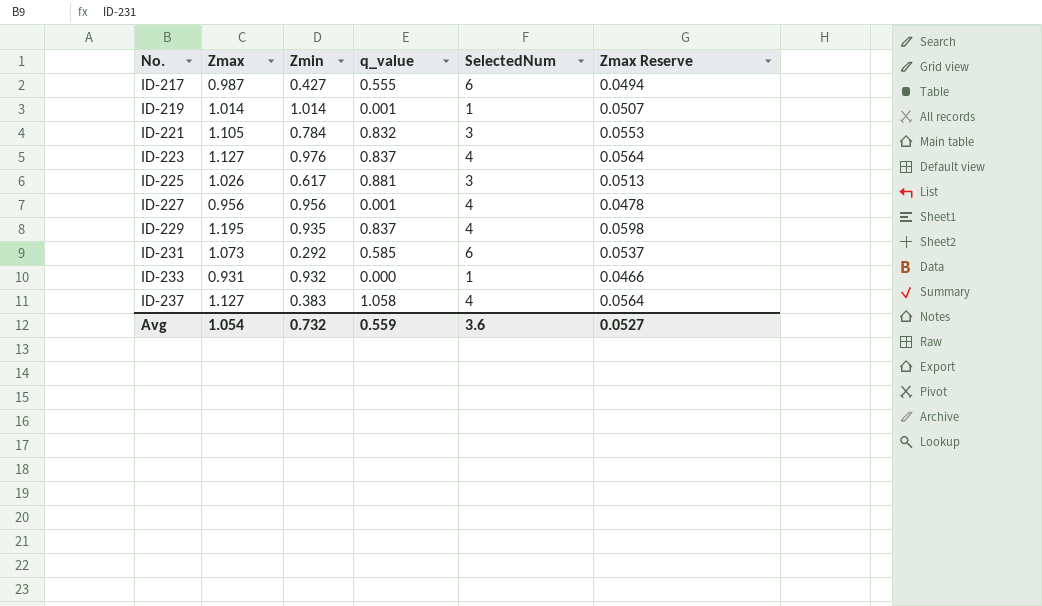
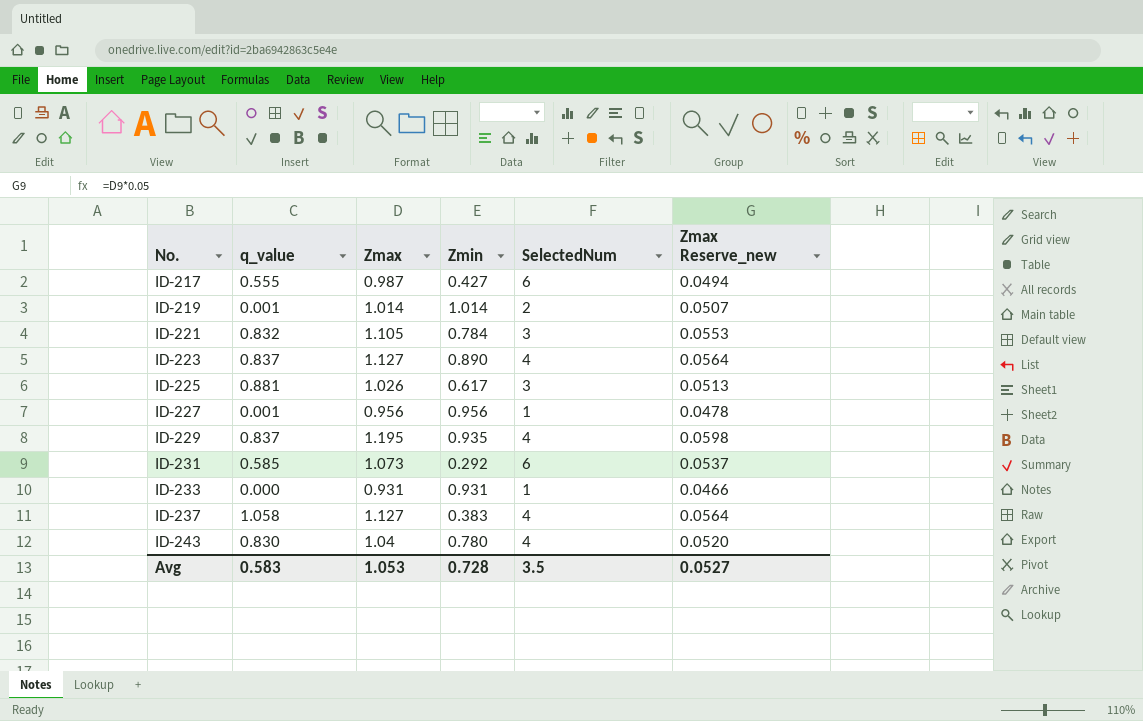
column q_value | position: 4 -> 2
column name: Zmax Reserve -> Zmax Reserve_new
ID-219 | SelectedNum: 1 -> 2
ID-223 | Zmin: 0.976 -> 0.890
ID-227 | SelectedNum: 4 -> 1
ID-233 | Zmin: 0.932 -> 0.931
row ID-243: none -> 0.830 | 1.04 | 0.780 | 4 | 0.0520
Avg | q_value: 0.559 -> 0.583
Avg | Zmax: 1.054 -> 1.053
Avg | Zmin: 0.732 -> 0.728
Avg | SelectedNum: 3.6 -> 3.5

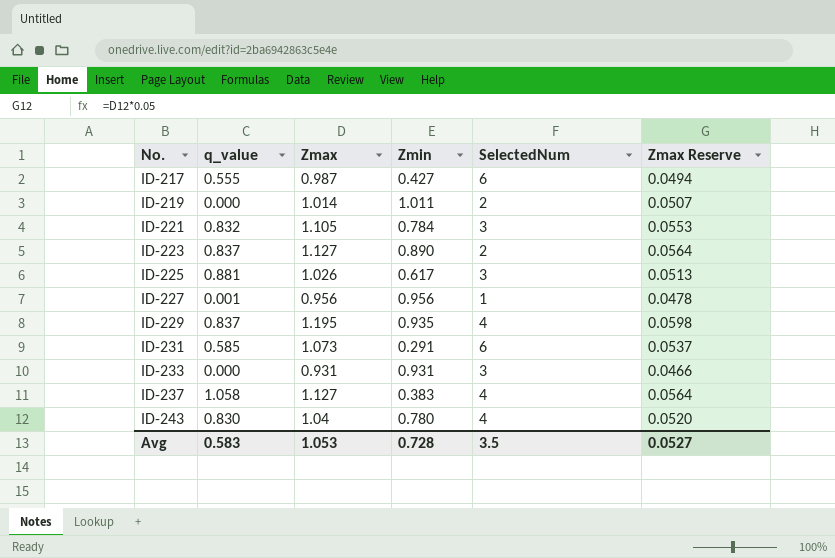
column name: Zmax Reserve_new -> Zmax Reserve
ID-219 | q_value: 0.001 -> 0.000
ID-219 | Zmin: 1.014 -> 1.011
ID-223 | SelectedNum: 4 -> 2
ID-231 | Zmin: 0.292 -> 0.291
ID-233 | SelectedNum: 1 -> 3

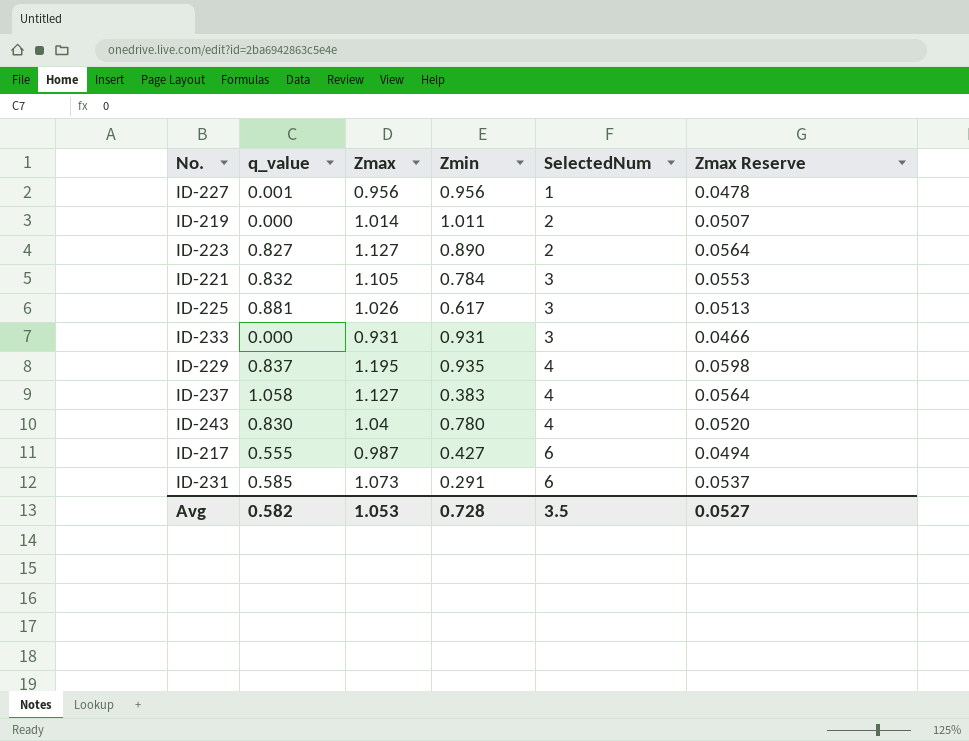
row order: No. ascending -> SelectedNum ascending
ID-223 | q_value: 0.837 -> 0.827
Avg | q_value: 0.583 -> 0.582

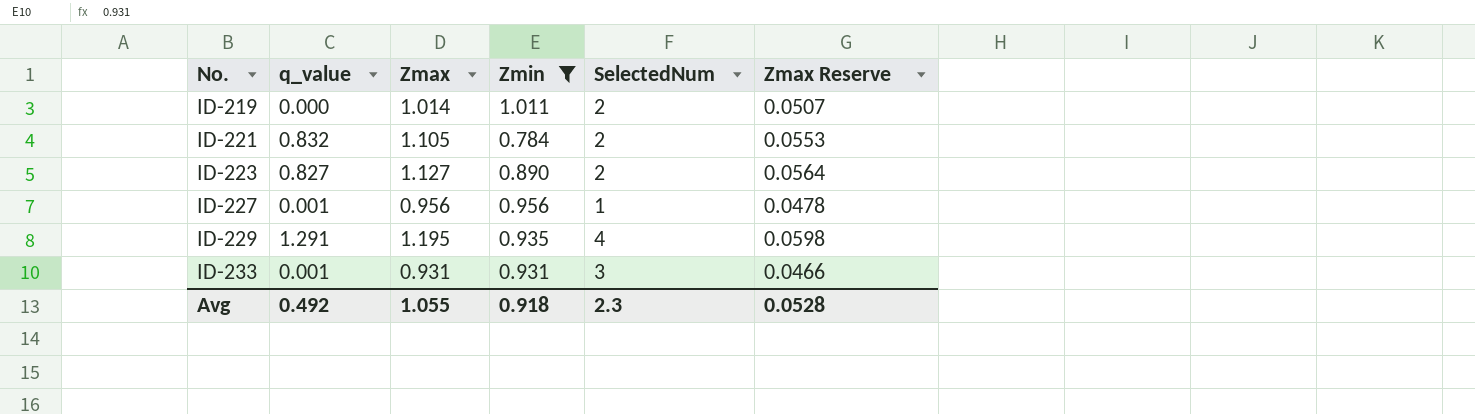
filter: none -> Zmin >= 0.784
row order: SelectedNum ascending -> No. ascending
ID-221 | SelectedNum: 3 -> 2
ID-229 | q_value: 0.837 -> 1.291
ID-233 | q_value: 0.000 -> 0.001
Avg | q_value: 0.582 -> 0.492
Avg | Zmax: 1.053 -> 1.055
Avg | Zmin: 0.728 -> 0.918
Avg | SelectedNum: 3.5 -> 2.3
Avg | Zmax Reserve: 0.0527 -> 0.0528

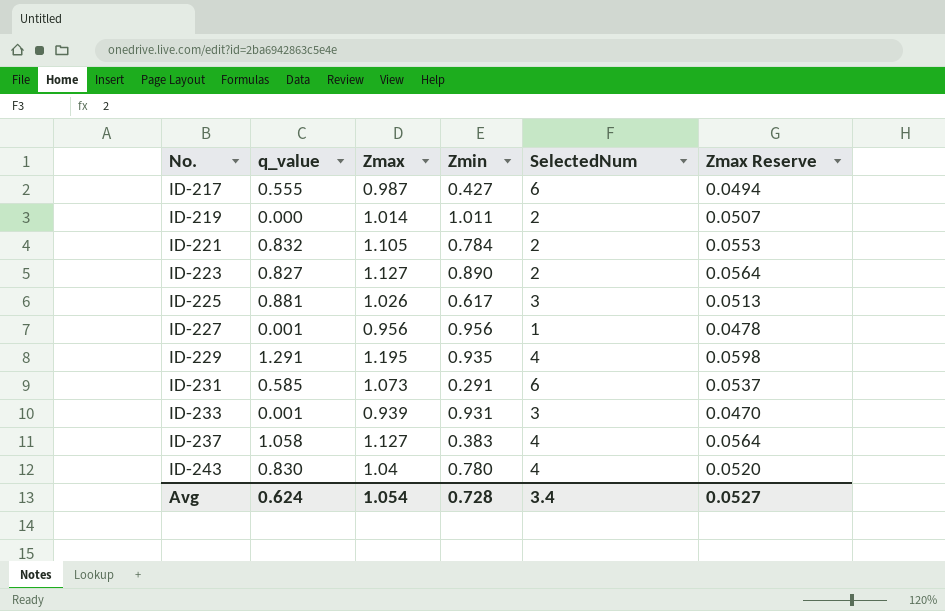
filter: Zmin >= 0.784 -> none
ID-233 | Zmax: 0.931 -> 0.939
ID-233 | Zmax Reserve: 0.0466 -> 0.0470
Avg | q_value: 0.492 -> 0.624
Avg | Zmax: 1.055 -> 1.054
Avg | Zmin: 0.918 -> 0.728
Avg | SelectedNum: 2.3 -> 3.4
Avg | Zmax Reserve: 0.0528 -> 0.0527

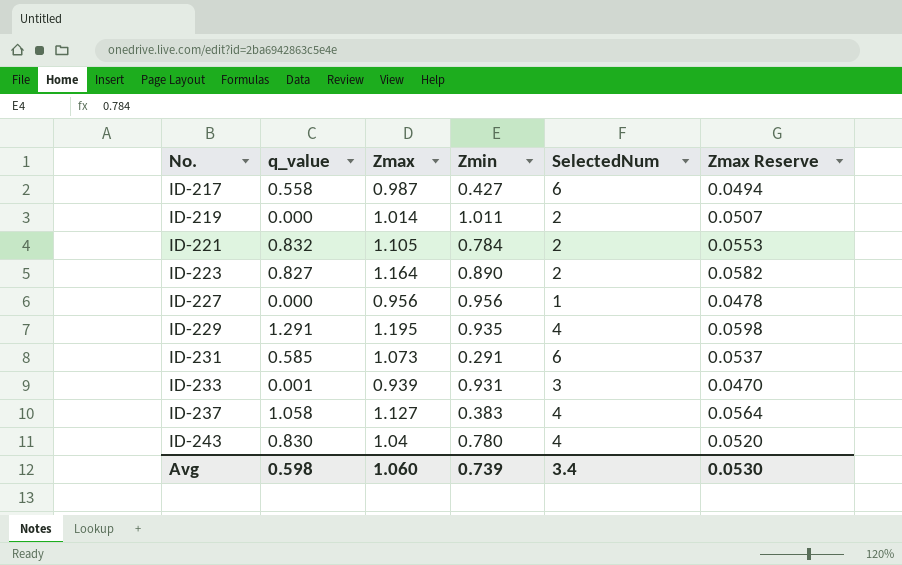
row ID-225: 0.881 | 1.026 | 0.617 | 3 | 0.0513 -> none
ID-217 | q_value: 0.555 -> 0.558
ID-223 | Zmax: 1.127 -> 1.164
ID-223 | Zmax Reserve: 0.0564 -> 0.0582
ID-227 | q_value: 0.001 -> 0.000
Avg | q_value: 0.624 -> 0.598
Avg | Zmax: 1.054 -> 1.060
Avg | Zmin: 0.728 -> 0.739
Avg | Zmax Reserve: 0.0527 -> 0.0530

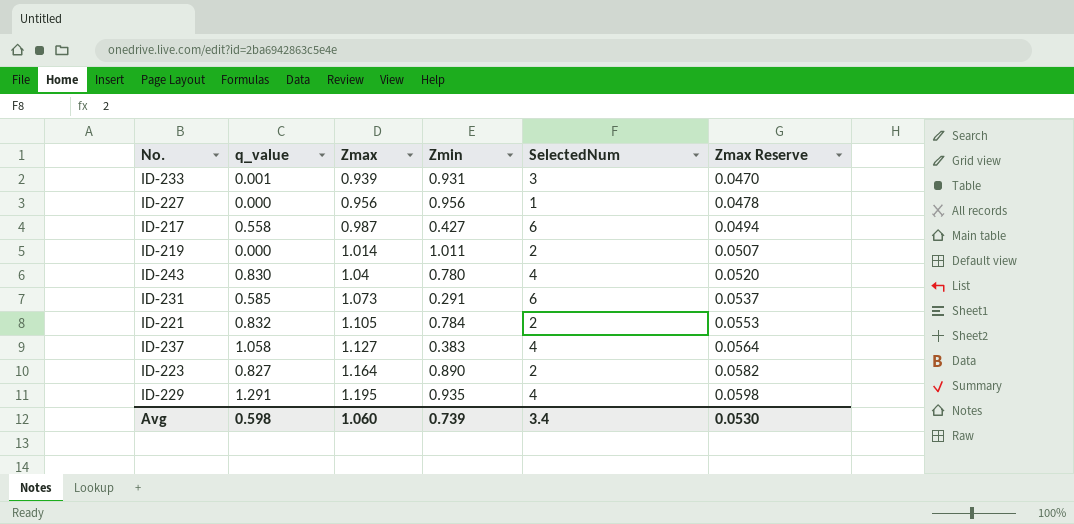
row order: No. ascending -> Zmax ascending

